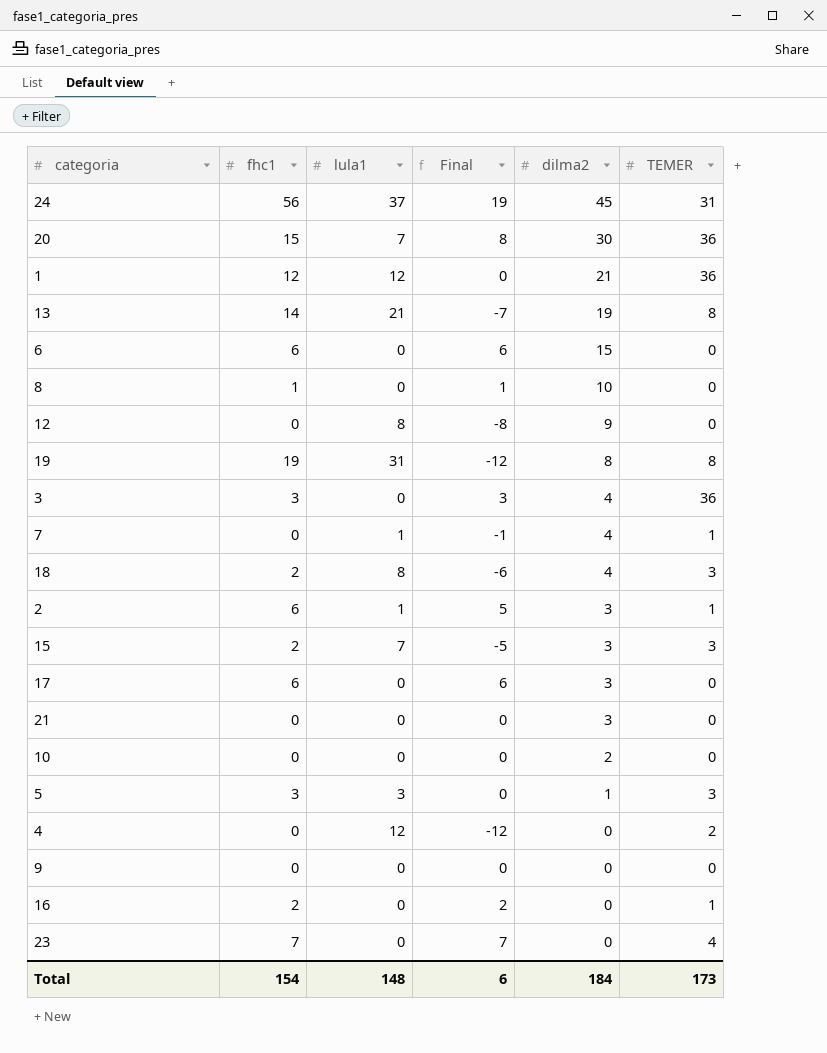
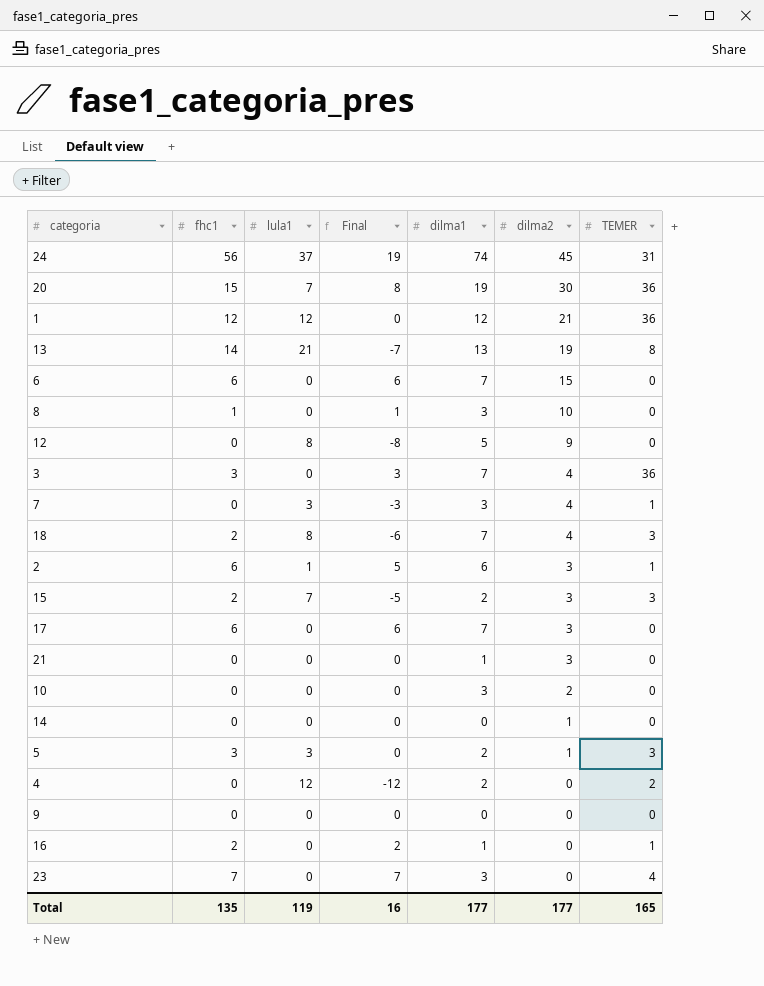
column dilma1 | position: none -> 5
row 19: 19 | 31 | -12 | 8 | 8 -> none
7 | lula1: 1 -> 3
7 | Final: -1 -> -3
row 14: none -> 0 | 0 | 0 | 0 | 1 | 0
Total | fhc1: 154 -> 135
Total | lula1: 148 -> 119
Total | Final: 6 -> 16
Total | dilma2: 184 -> 177
Total | TEMER: 173 -> 165

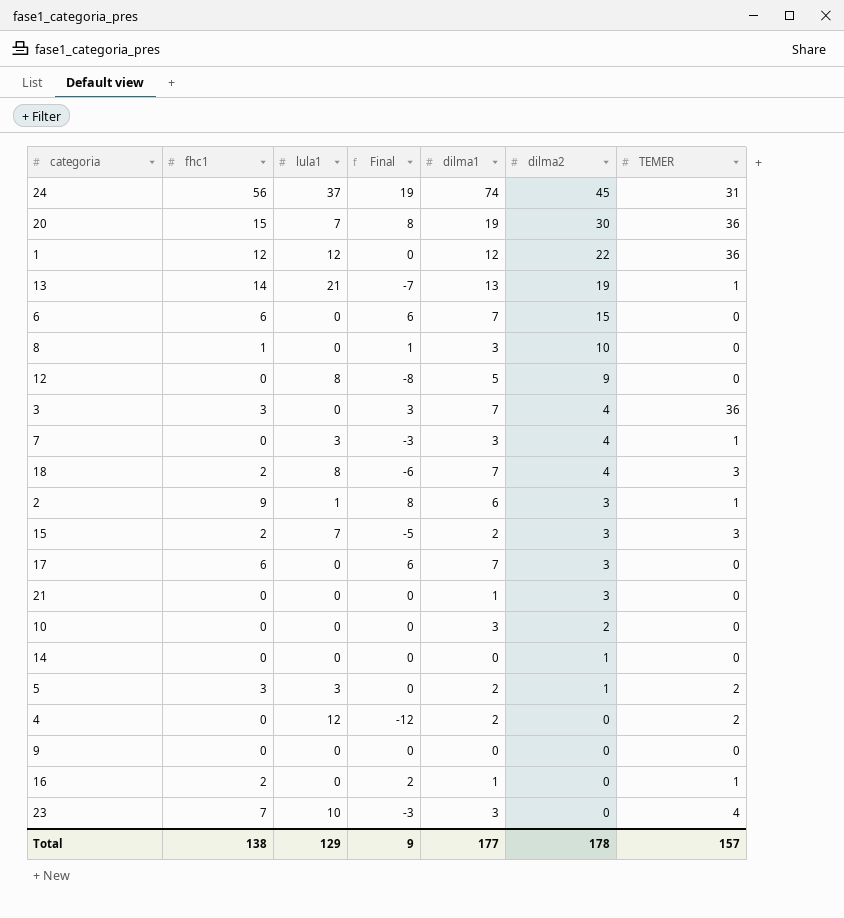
1 | dilma2: 21 -> 22
13 | TEMER: 8 -> 1
2 | fhc1: 6 -> 9
2 | Final: 5 -> 8
5 | TEMER: 3 -> 2
23 | lula1: 0 -> 10
23 | Final: 7 -> -3
Total | fhc1: 135 -> 138
Total | lula1: 119 -> 129
Total | Final: 16 -> 9
Total | dilma2: 177 -> 178
Total | TEMER: 165 -> 157

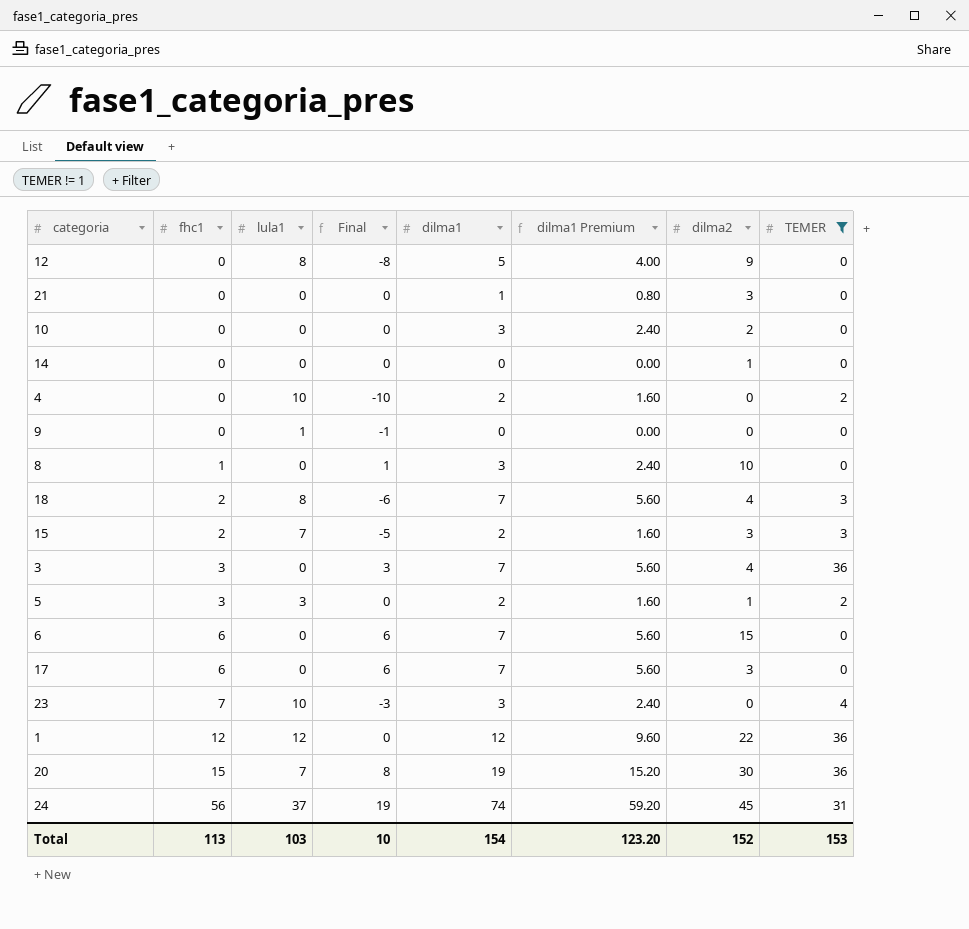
filter: none -> TEMER != 1
row order: dilma2 descending -> fhc1 ascending
column dilma1 Premium | formula: none -> [dilma1] * 0.8
4 | lula1: 12 -> 10
4 | Final: -12 -> -10
9 | lula1: 0 -> 1
9 | Final: 0 -> -1
Total | fhc1: 138 -> 113
Total | lula1: 129 -> 103
Total | Final: 9 -> 10
Total | dilma1: 177 -> 154
Total | dilma2: 178 -> 152
Total | TEMER: 157 -> 153

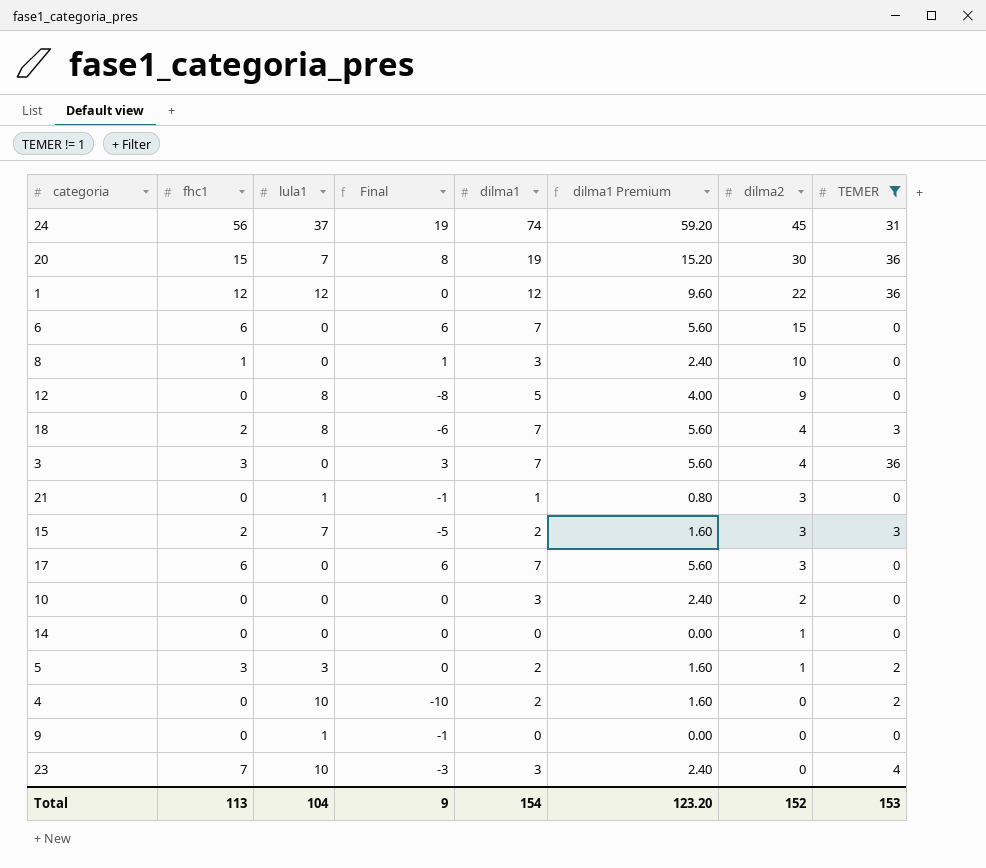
row order: fhc1 ascending -> dilma2 descending
21 | lula1: 0 -> 1
21 | Final: 0 -> -1
Total | lula1: 103 -> 104
Total | Final: 10 -> 9

